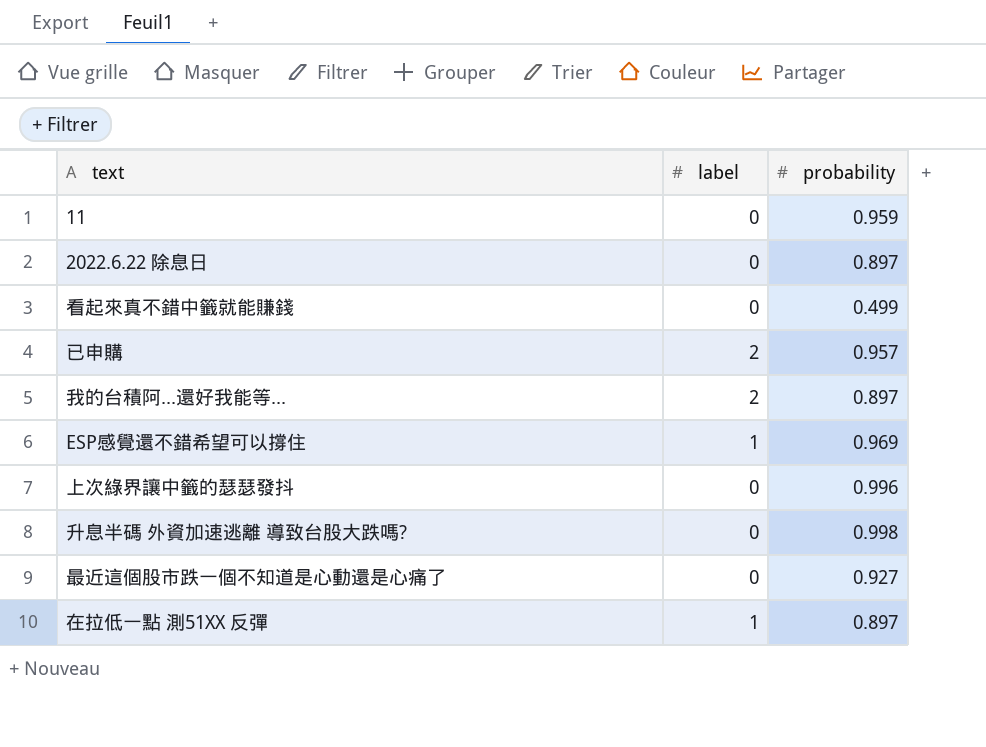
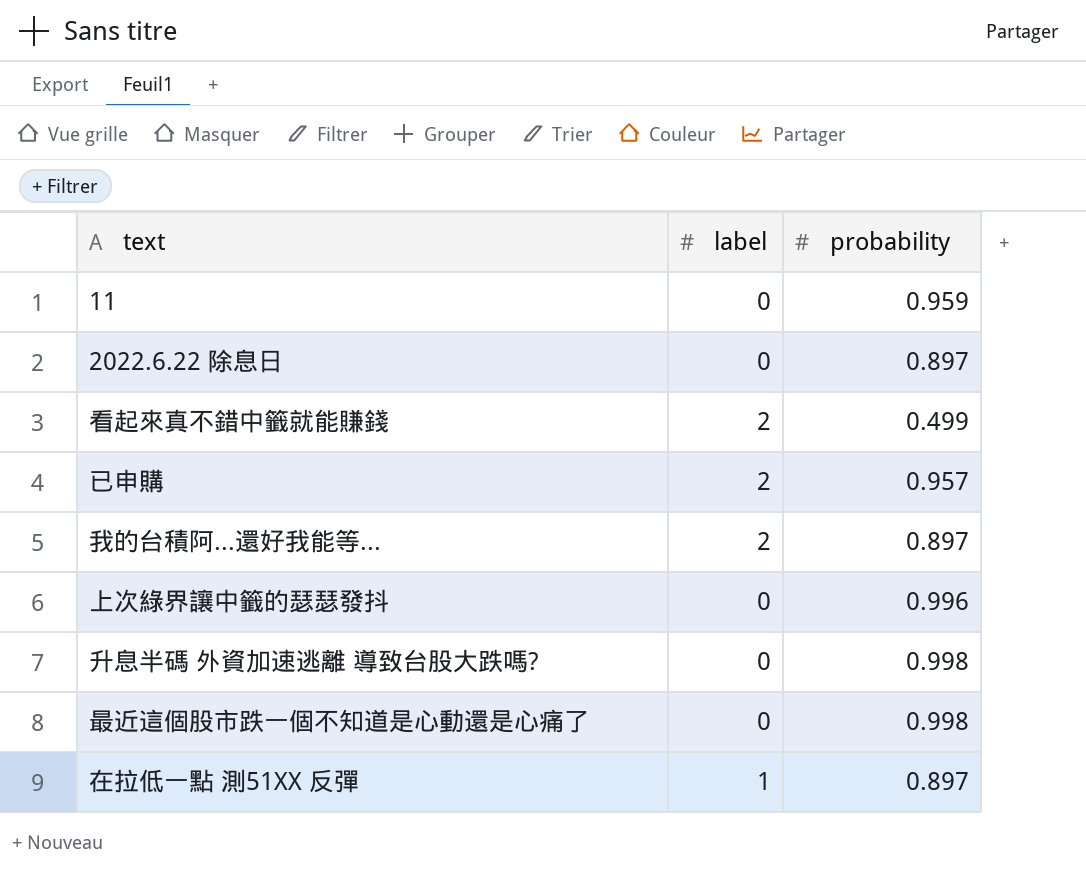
row ESP感覺還不錯希望可以撐住: 1 | 0.969 -> none
看起來真不錯中籤就能賺錢 | label: 0 -> 2
最近這個股市跌一個不知道是心動還是心痛了 | probability: 0.927 -> 0.998

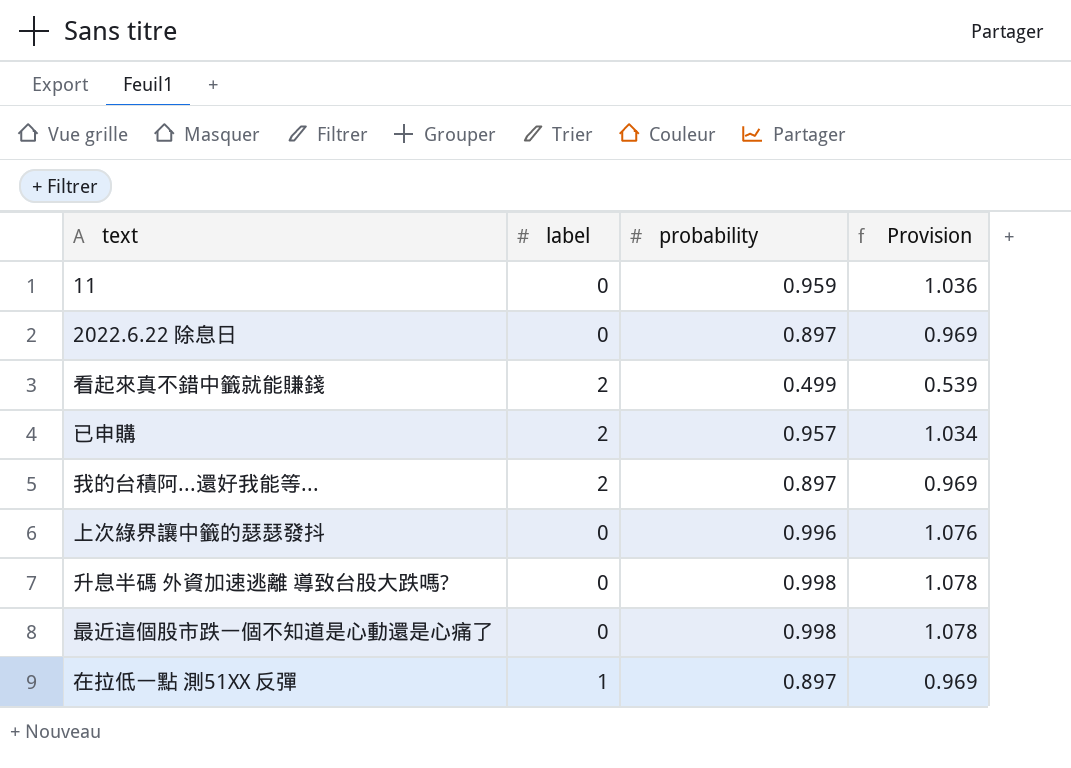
column Provision | formula: none -> [probability] * 1.08

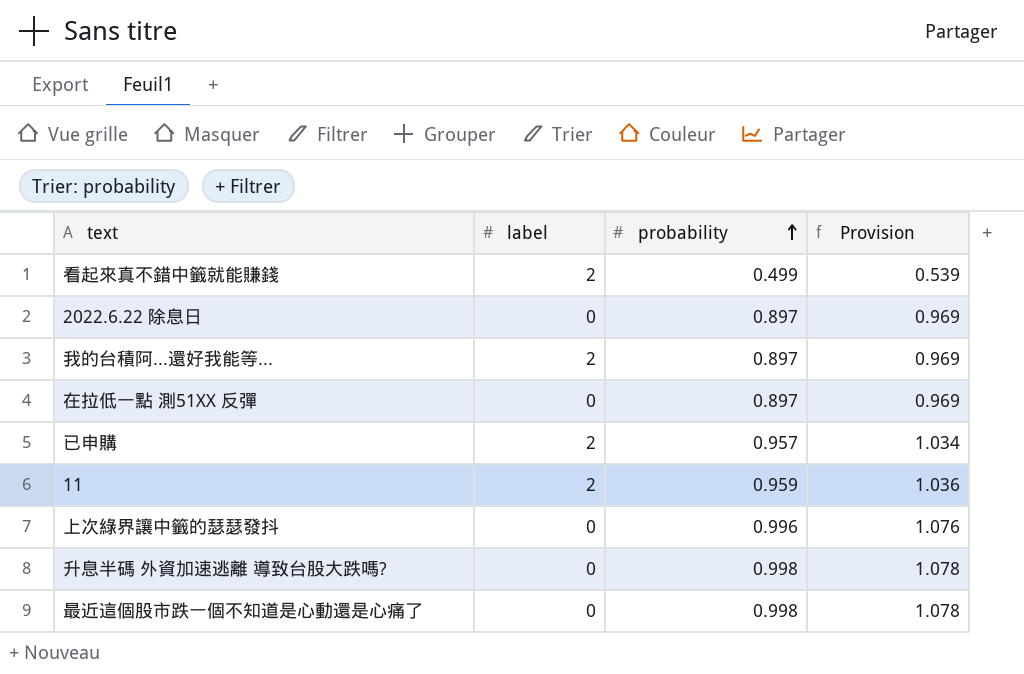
row order: none -> probability ascending
在拉低一點 測51XX 反彈 | label: 1 -> 0
11 | label: 0 -> 2

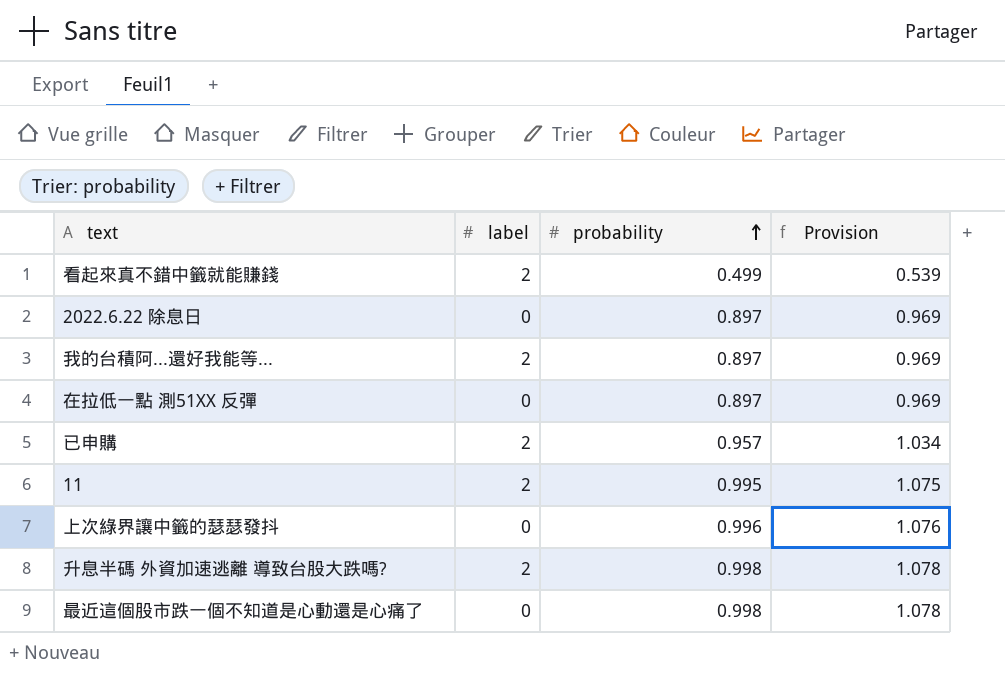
11 | probability: 0.959 -> 0.995
11 | Provision: 1.036 -> 1.075
升息半碼 外資加速逃離 導致台股大跌嗎? | label: 0 -> 2

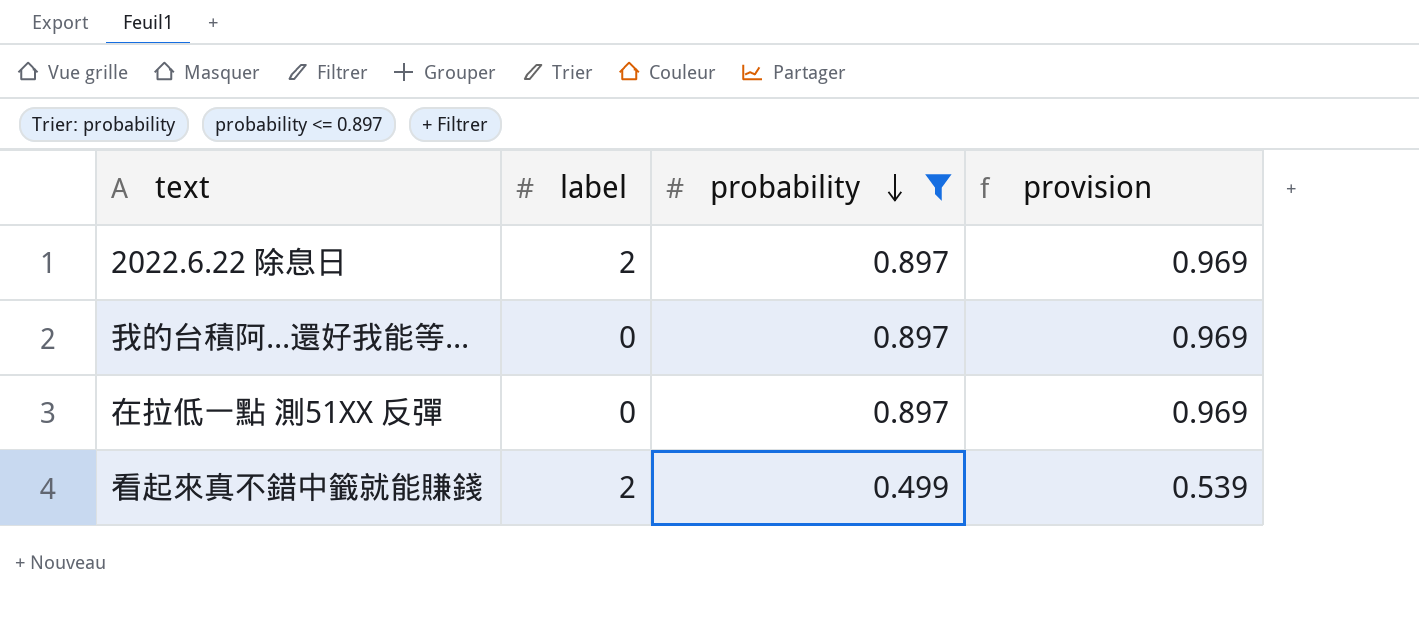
filter: none -> probability <= 0.897
row order: probability ascending -> probability descending
column name: Provision -> provision
2022.6.22 除息日 | label: 0 -> 2
我的台積阿...還好我能等... | label: 2 -> 0

